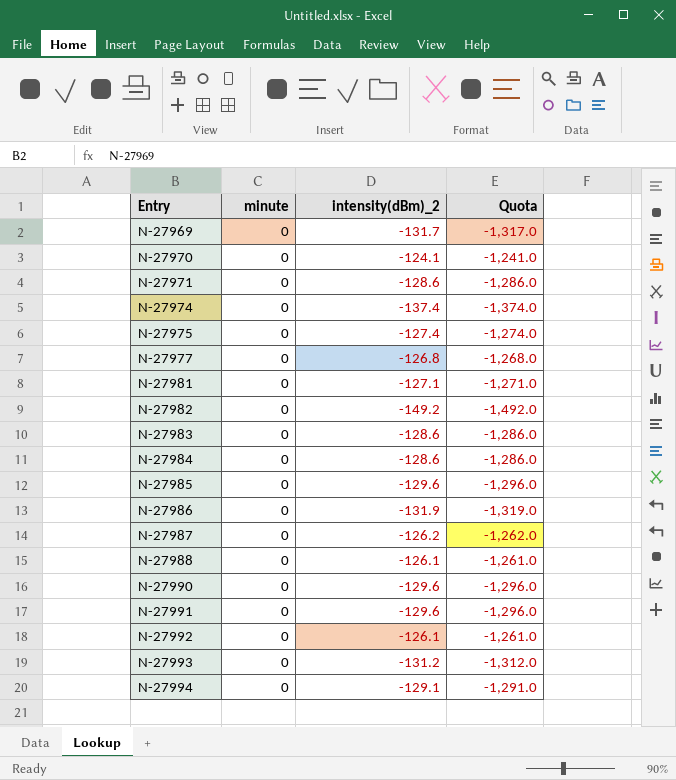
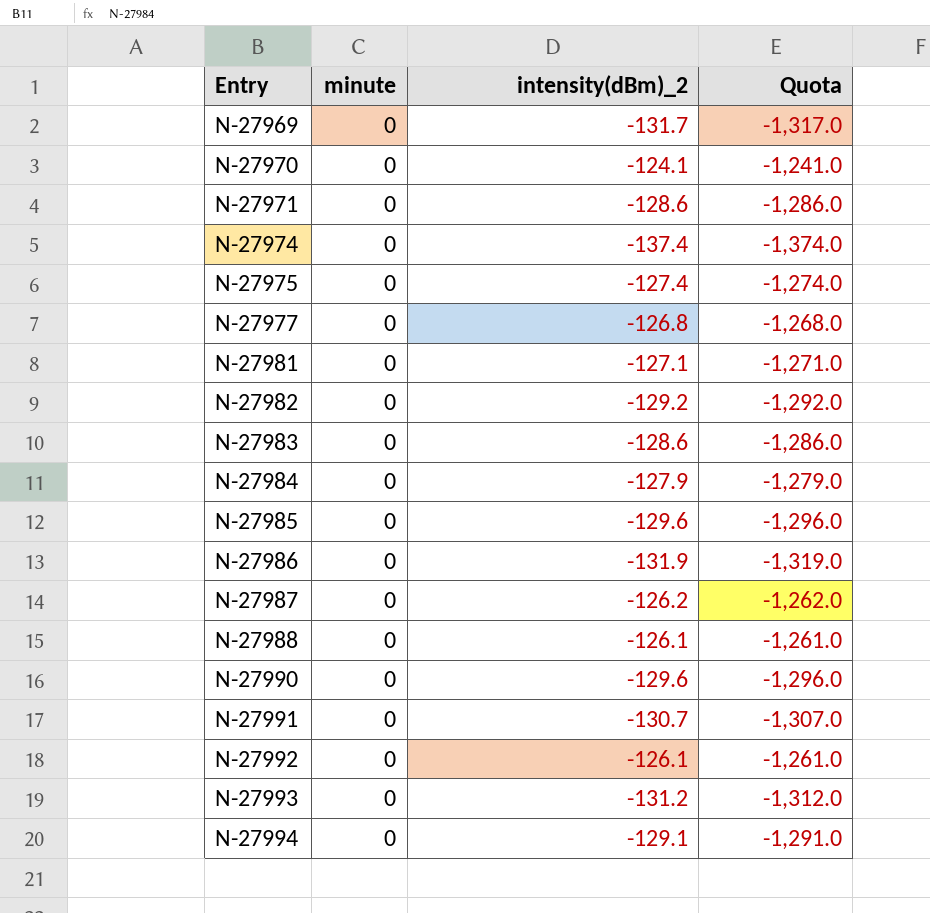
N-27982 | intensity(dBm)_2: -149.2 -> -129.2
N-27982 | Quota: -1,492.0 -> -1,292.0
N-27984 | intensity(dBm)_2: -128.6 -> -127.9
N-27984 | Quota: -1,286.0 -> -1,279.0
N-27991 | intensity(dBm)_2: -129.6 -> -130.7
N-27991 | Quota: -1,296.0 -> -1,307.0

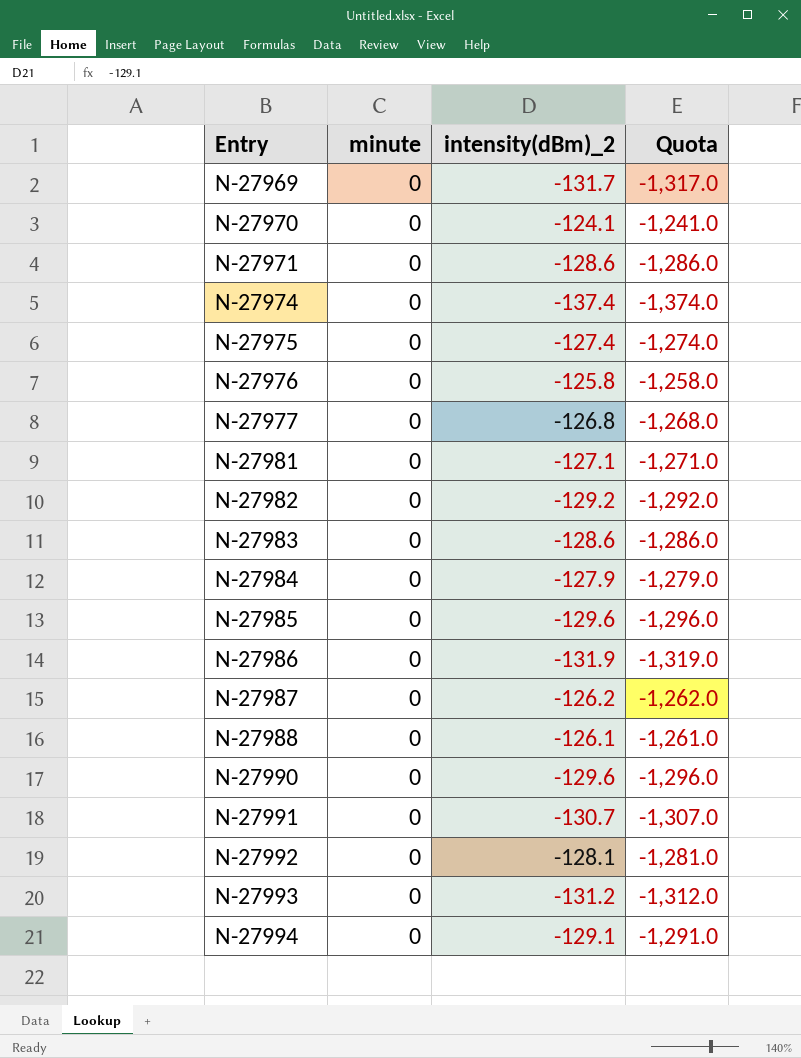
row N-27976: none -> 0 | -125.8 | -1,258.0
N-27992 | intensity(dBm)_2: -126.1 -> -128.1
N-27992 | Quota: -1,261.0 -> -1,281.0

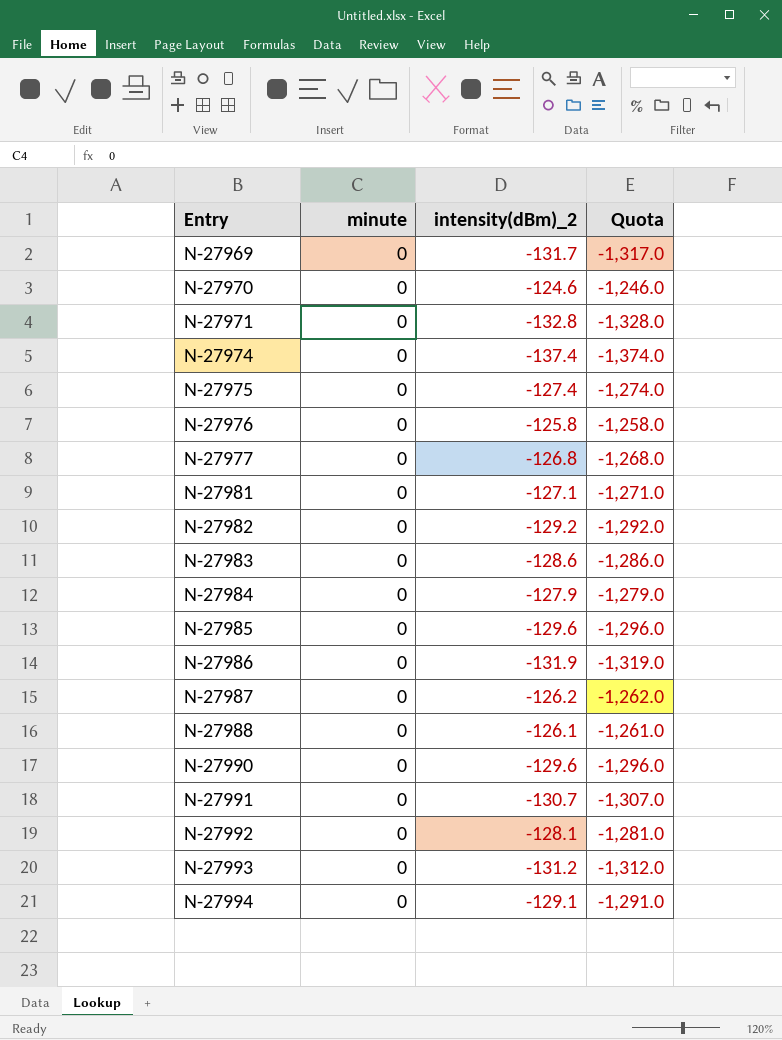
N-27970 | intensity(dBm)_2: -124.1 -> -124.6
N-27970 | Quota: -1,241.0 -> -1,246.0
N-27971 | intensity(dBm)_2: -128.6 -> -132.8
N-27971 | Quota: -1,286.0 -> -1,328.0

